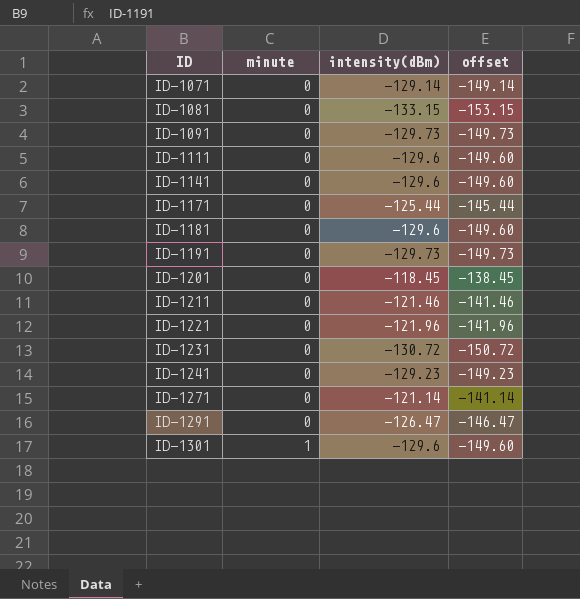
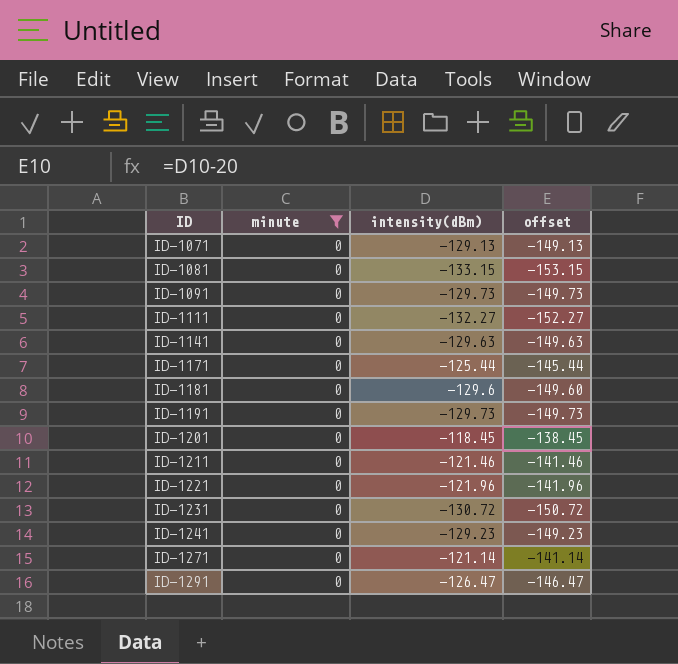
filter: none -> minute = 0
ID-1071 | intensity(dBm): -129.14 -> -129.13
ID-1071 | offset: -149.14 -> -149.13
ID-1111 | intensity(dBm): -129.6 -> -132.27
ID-1111 | offset: -149.60 -> -152.27
ID-1141 | intensity(dBm): -129.6 -> -129.63
ID-1141 | offset: -149.60 -> -149.63

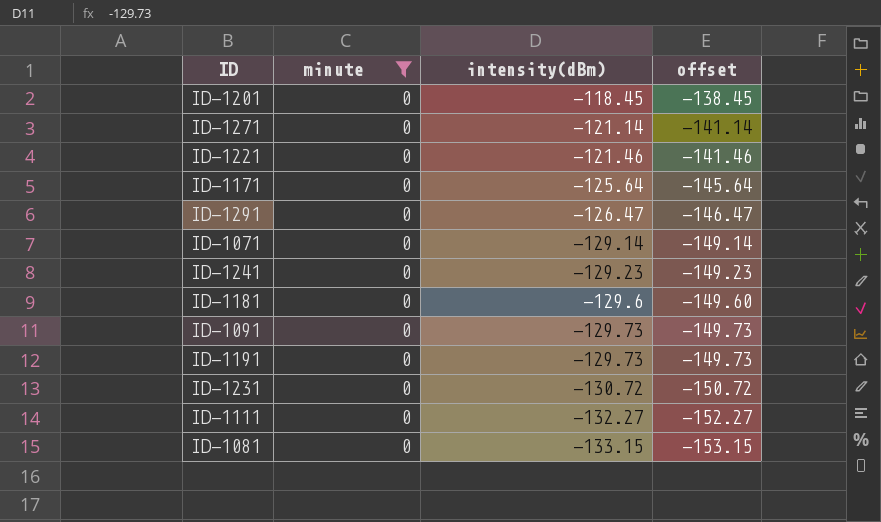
row order: ID ascending -> intensity(dBm) descending
row ID-1141: 0 | -129.63 | -149.63 -> none
row ID-1211: 0 | -121.46 | -141.46 -> none
ID-1221 | intensity(dBm): -121.96 -> -121.46
ID-1221 | offset: -141.96 -> -141.46
ID-1171 | intensity(dBm): -125.44 -> -125.64
ID-1171 | offset: -145.44 -> -145.64
ID-1071 | intensity(dBm): -129.13 -> -129.14
ID-1071 | offset: -149.13 -> -149.14

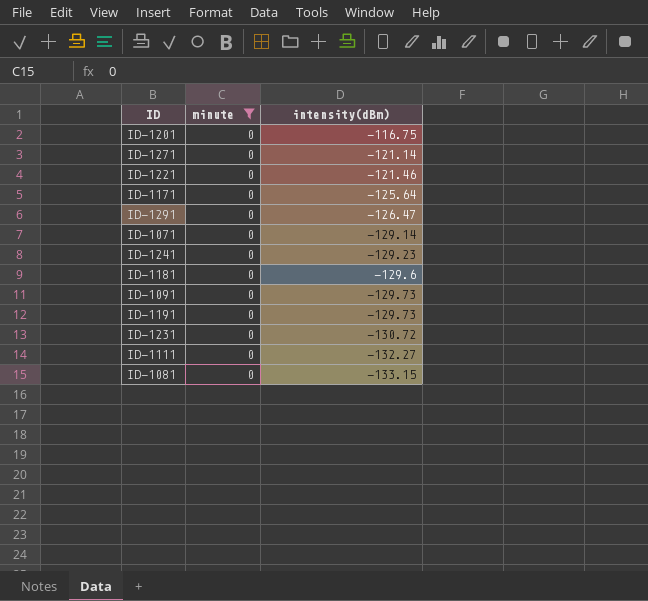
column offset | formula: [intensity(dBm)] - 20 -> none
ID-1201 | intensity(dBm): -118.45 -> -116.75

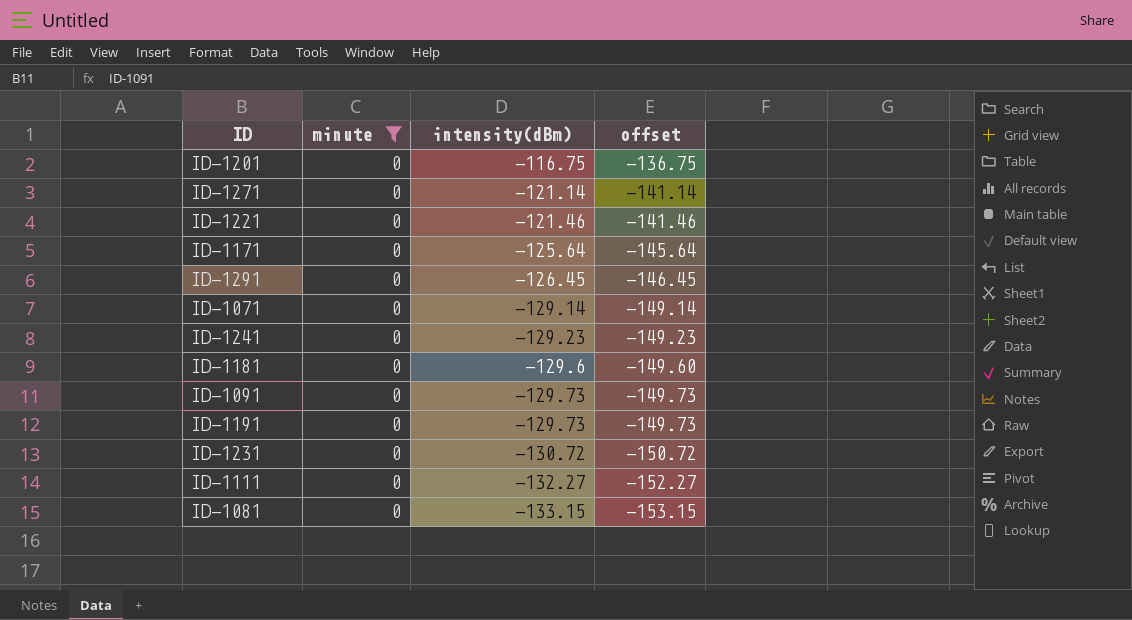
column offset | formula: none -> [intensity(dBm)] - 20
ID-1291 | intensity(dBm): -126.47 -> -126.45

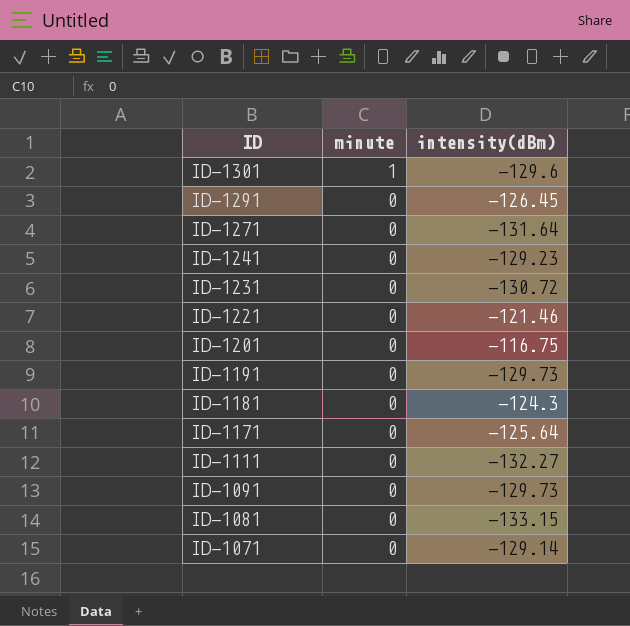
filter: minute = 0 -> none
row order: intensity(dBm) descending -> ID descending
column offset | formula: [intensity(dBm)] - 20 -> none
ID-1271 | intensity(dBm): -121.14 -> -131.64
ID-1181 | intensity(dBm): -129.6 -> -124.3

